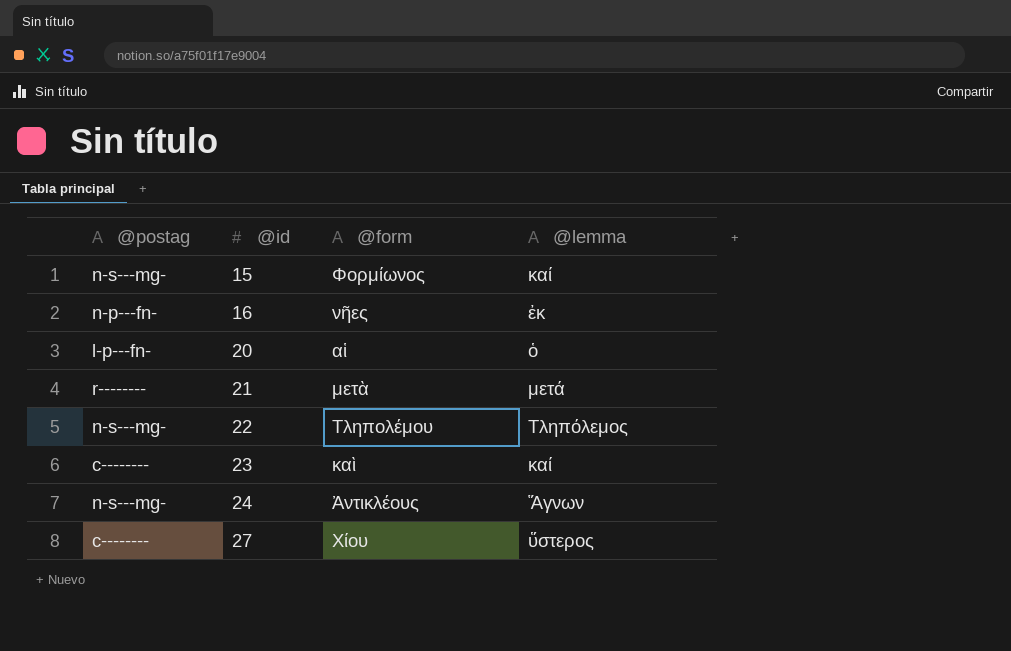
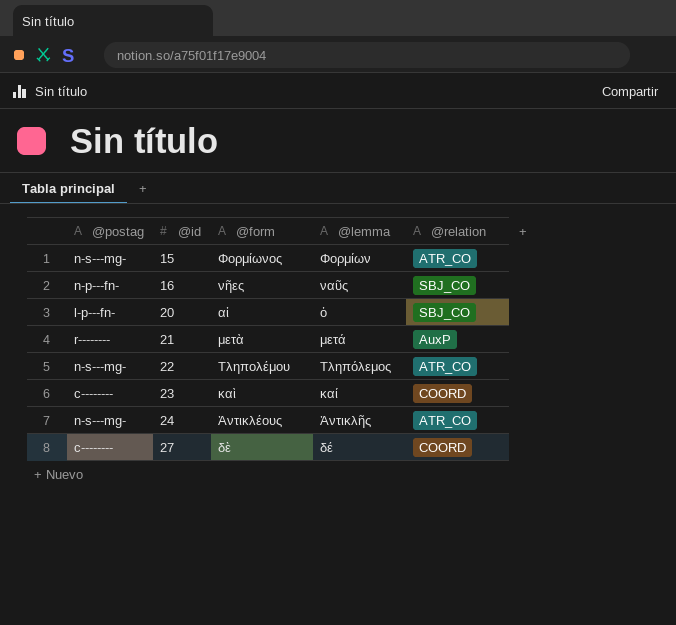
column @relation | position: none -> 5
15 | @lemma: καί -> Φορμίων
16 | @lemma: ἐκ -> ναῦς
24 | @lemma: Ἅγνων -> Ἀντικλῆς
27 | @form: Χίου -> δὲ
27 | @lemma: ὕστερος -> δέ

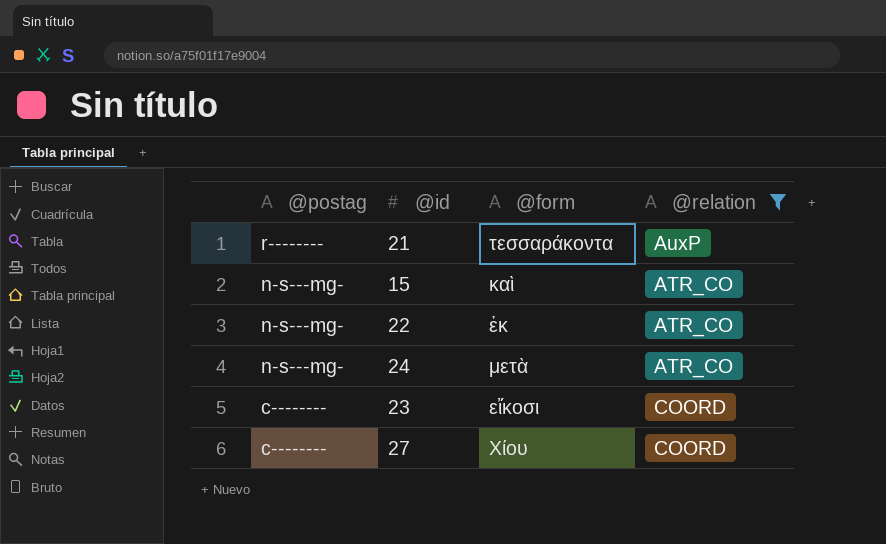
filter: none -> @relation != SBJ_CO
row order: @id ascending -> @postag descending
column @lemma | position: 4 -> none
21 | @form: μετὰ -> τεσσαράκοντα
15 | @form: Φορμίωνος -> καὶ
22 | @form: Τληπολέμου -> ἐκ
24 | @form: Ἀντικλέους -> μετὰ
23 | @form: καὶ -> εἴκοσι
27 | @form: δὲ -> Χίου

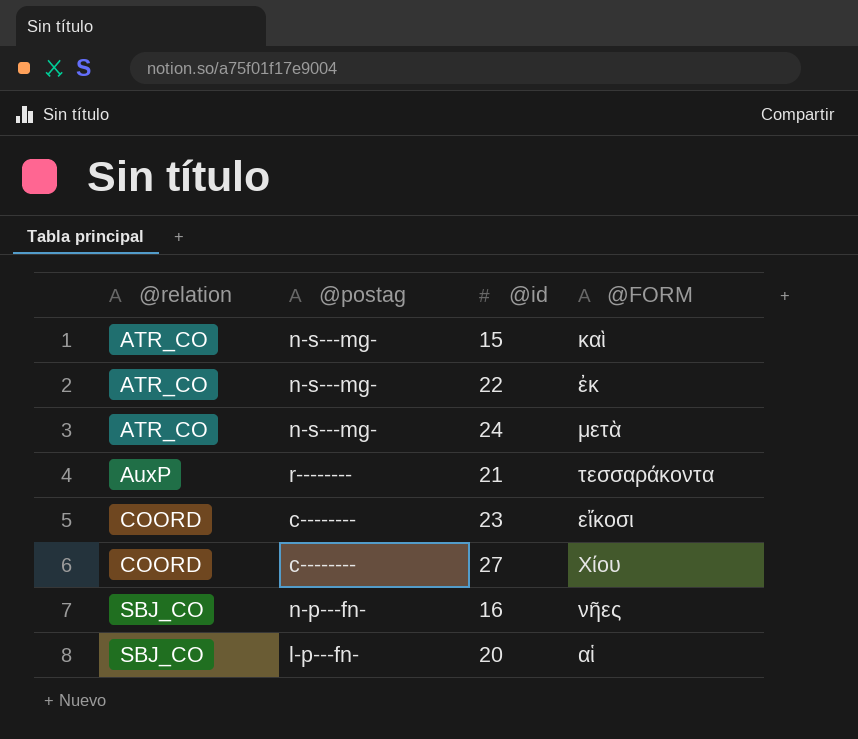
filter: @relation != SBJ_CO -> none
row order: @postag descending -> @relation ascending
column @relation | position: 4 -> 1
column name: @form -> @FORM

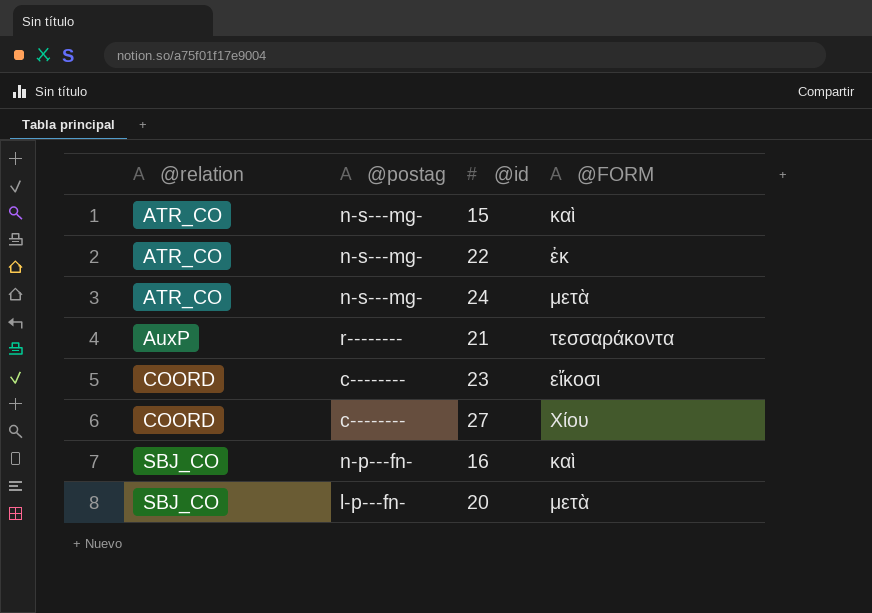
16 | @FORM: νῆες -> καὶ
20 | @FORM: αἱ -> μετὰ

